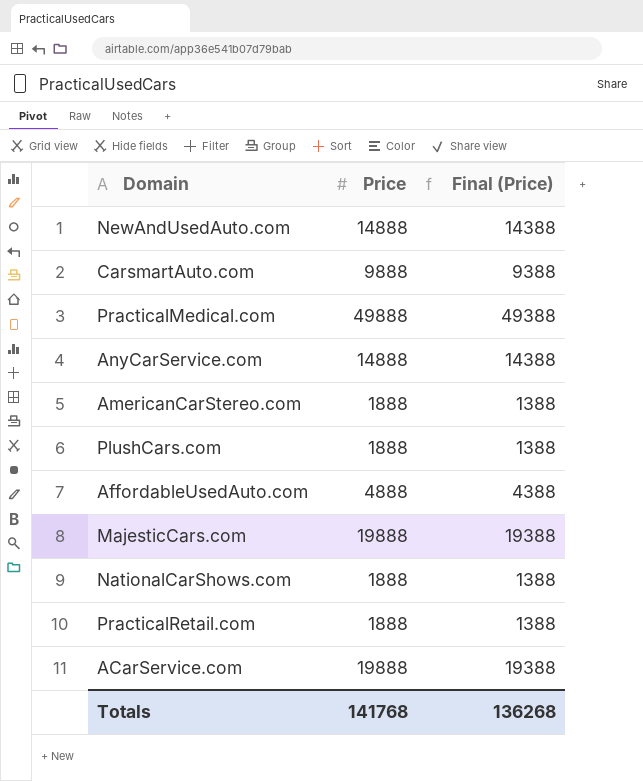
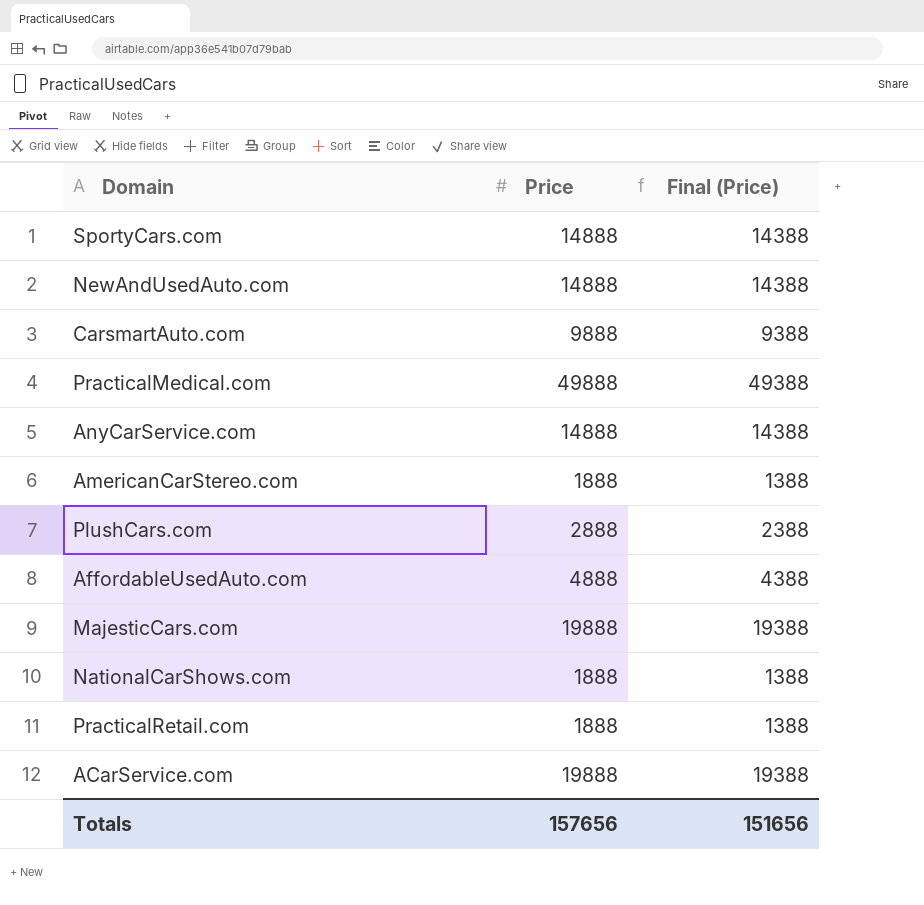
row SportyCars.com: none -> 14888 | 14388
PlushCars.com | Price: 1888 -> 2888
PlushCars.com | Final (Price): 1388 -> 2388
Totals | Price: 141768 -> 157656
Totals | Final (Price): 136268 -> 151656

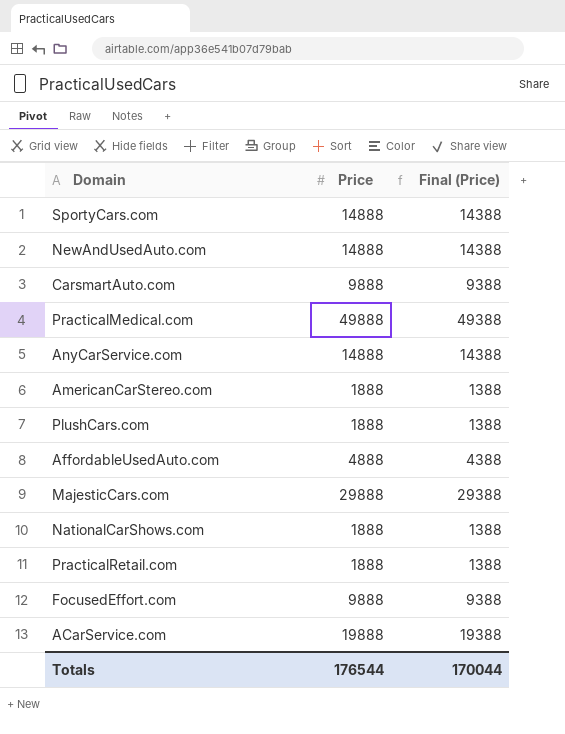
PlushCars.com | Price: 2888 -> 1888
PlushCars.com | Final (Price): 2388 -> 1388
MajesticCars.com | Price: 19888 -> 29888
MajesticCars.com | Final (Price): 19388 -> 29388
row FocusedEffort.com: none -> 9888 | 9388
Totals | Price: 157656 -> 176544
Totals | Final (Price): 151656 -> 170044

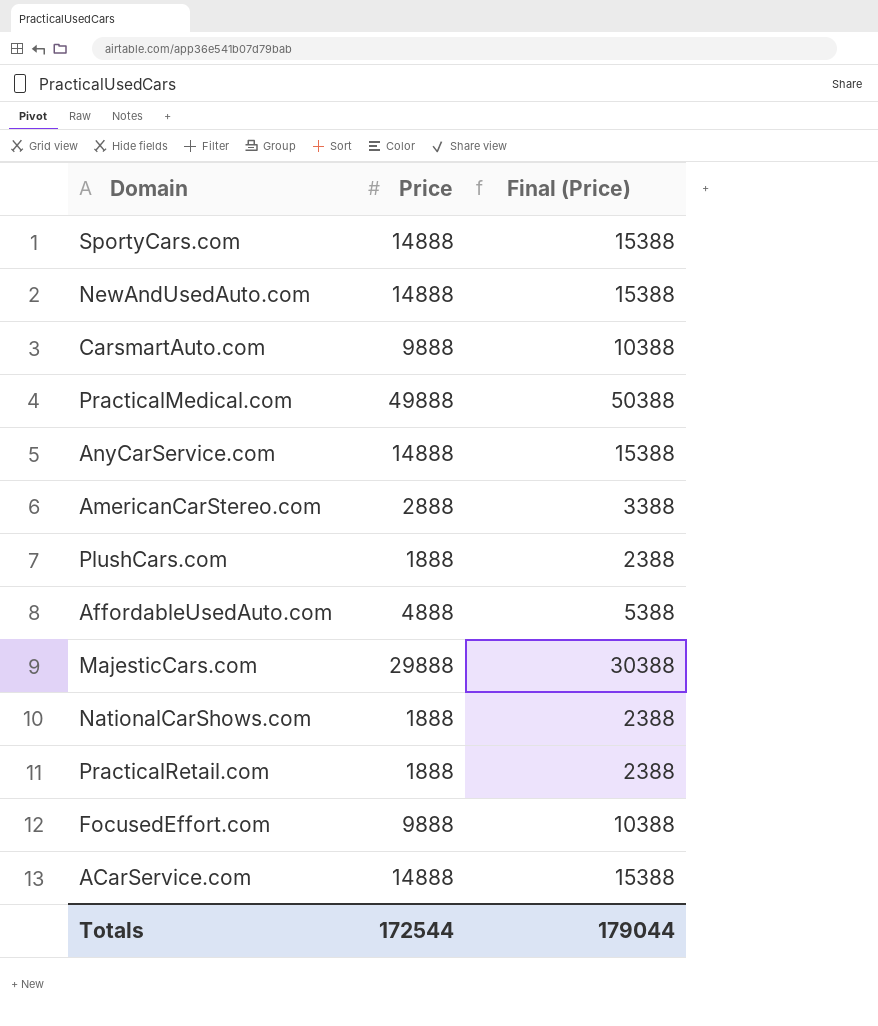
column Final (Price) | formula: [Price] - 500 -> [Price] + 500
AmericanCarStereo.com | Price: 1888 -> 2888
ACarService.com | Price: 19888 -> 14888
Totals | Price: 176544 -> 172544
Totals | Final (Price): 170044 -> 179044

